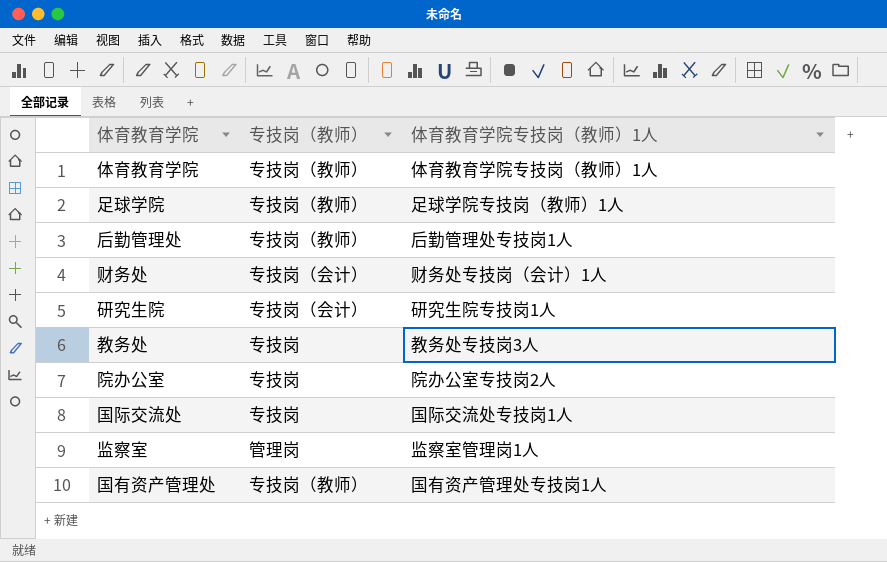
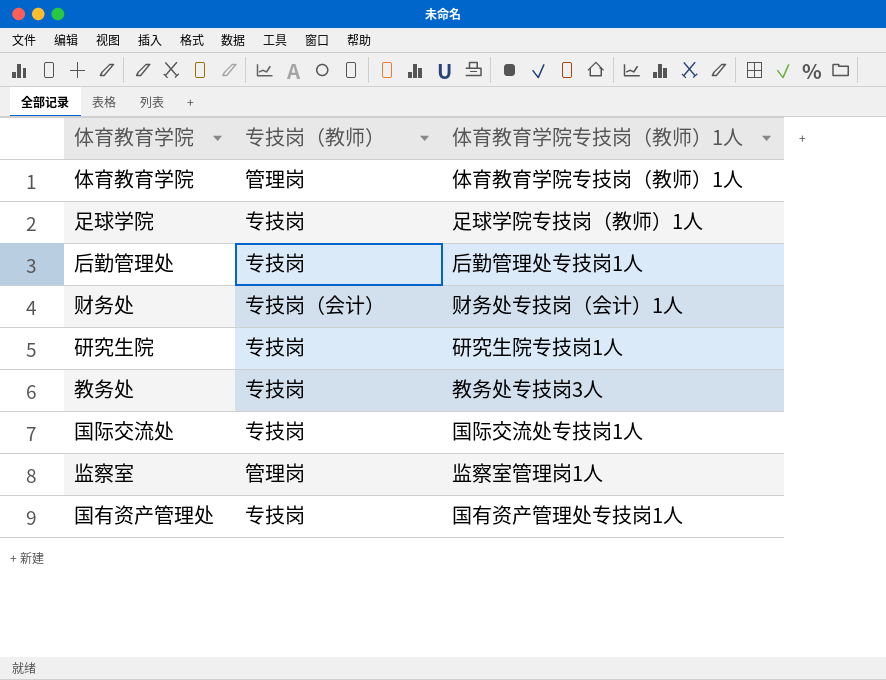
row 院办公室: 专技岗 | 院办公室专技岗2人 -> none
体育教育学院 | 专技岗（教师）: 专技岗（教师） -> 管理岗
足球学院 | 专技岗（教师）: 专技岗（教师） -> 专技岗
后勤管理处 | 专技岗（教师）: 专技岗（教师） -> 专技岗
研究生院 | 专技岗（教师）: 专技岗（会计） -> 专技岗
国有资产管理处 | 专技岗（教师）: 专技岗（教师） -> 专技岗

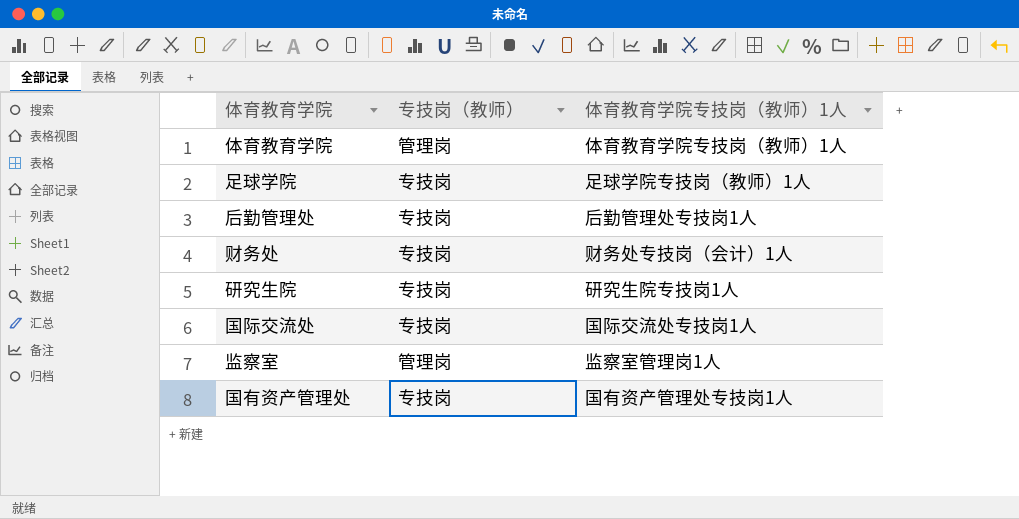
row 教务处: 专技岗 | 教务处专技岗3人 -> none
财务处 | 专技岗（教师）: 专技岗（会计） -> 专技岗

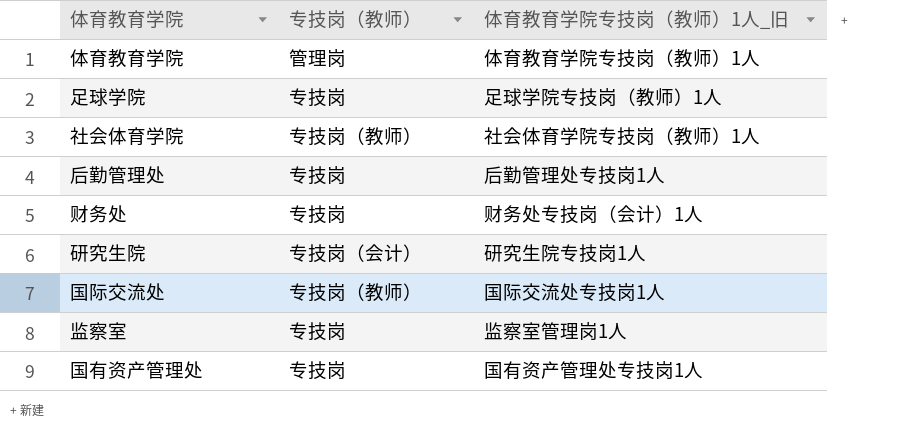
column name: 体育教育学院专技岗（教师）1人 -> 体育教育学院专技岗（教师）1人_旧
row 社会体育学院: none -> 专技岗（教师） | 社会体育学院专技岗（教师）1人
研究生院 | 专技岗（教师）: 专技岗 -> 专技岗（会计）
国际交流处 | 专技岗（教师）: 专技岗 -> 专技岗（教师）
监察室 | 专技岗（教师）: 管理岗 -> 专技岗

